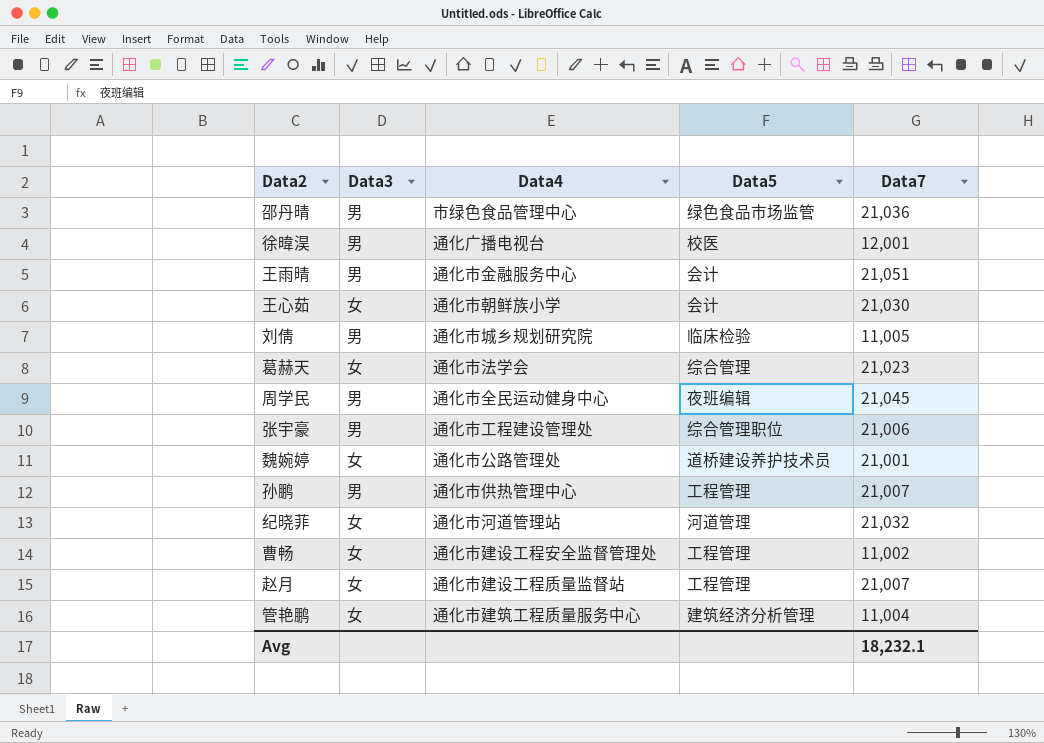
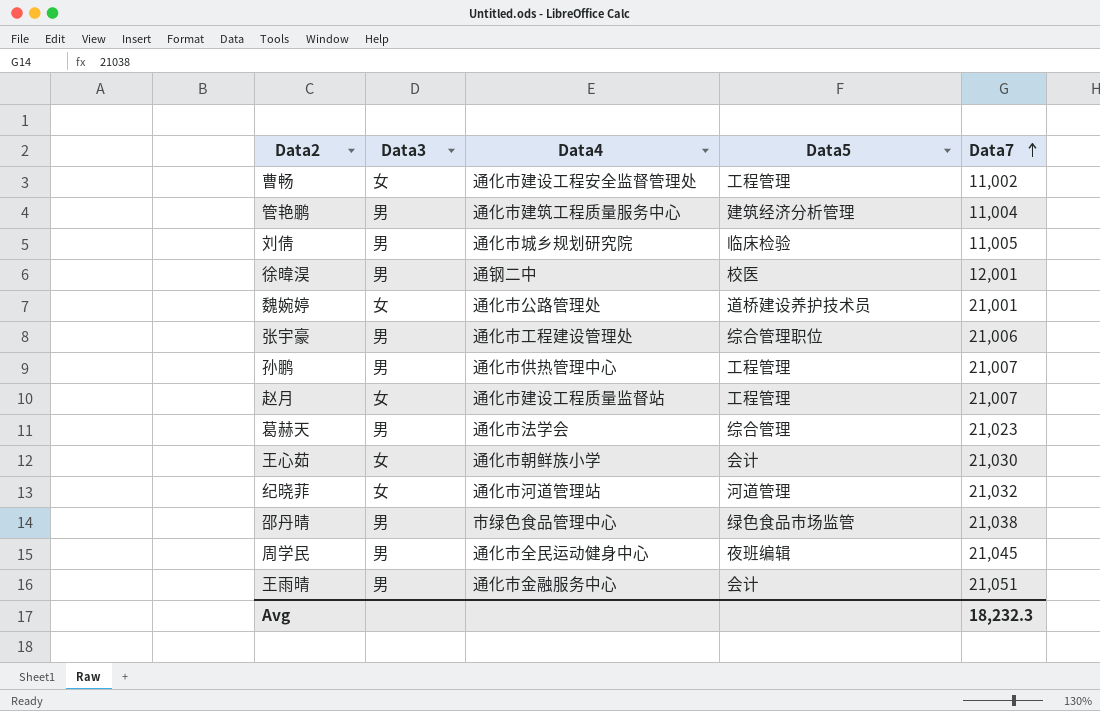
row order: none -> Data7 ascending
管艳鹏 | Data3: 女 -> 男
徐暐淏 | Data4: 通化广播电视台 -> 通钢二中
葛赫天 | Data3: 女 -> 男
邵丹晴 | Data7: 21,036 -> 21,038
Avg | Data7: 18,232.1 -> 18,232.3

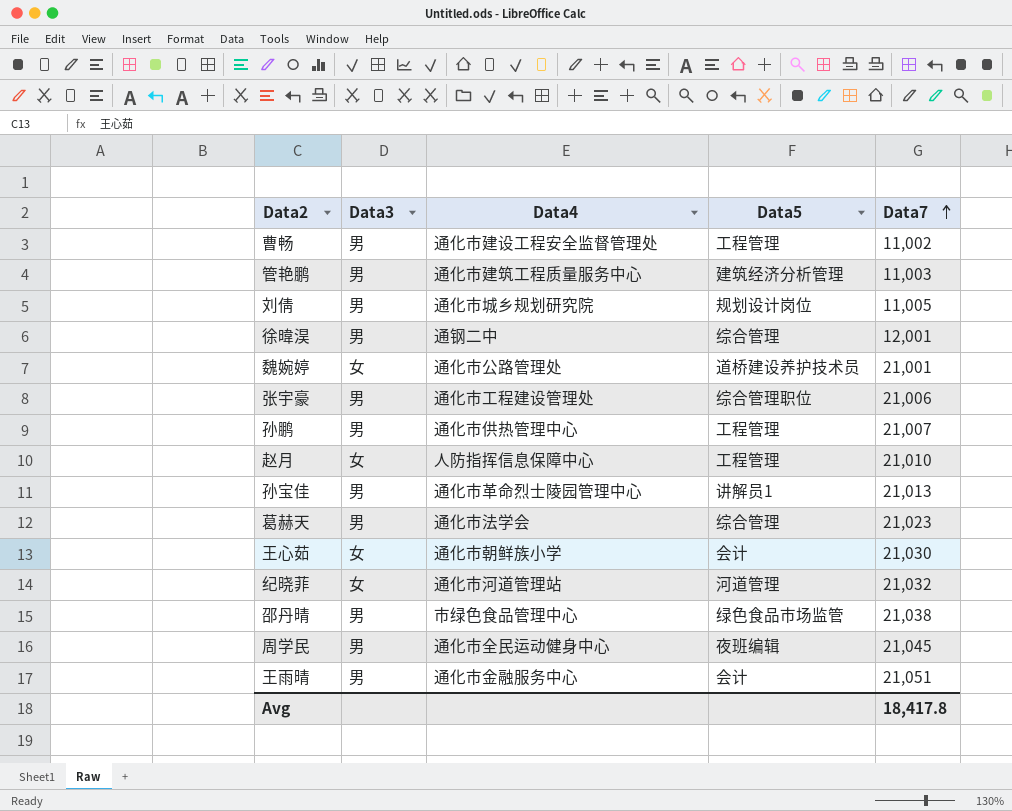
曹畅 | Data3: 女 -> 男
管艳鹏 | Data7: 11,004 -> 11,003
刘倩 | Data5: 临床检验 -> 规划设计岗位
徐暐淏 | Data5: 校医 -> 综合管理
赵月 | Data4: 通化市建设工程质量监督站 -> 人防指挥信息保障中心
赵月 | Data7: 21,007 -> 21,010
row 孙宝佳: none -> 男 | 通化市革命烈士陵园管理中心 | 讲解员1 | 21,013
Avg | Data7: 18,232.3 -> 18,417.8

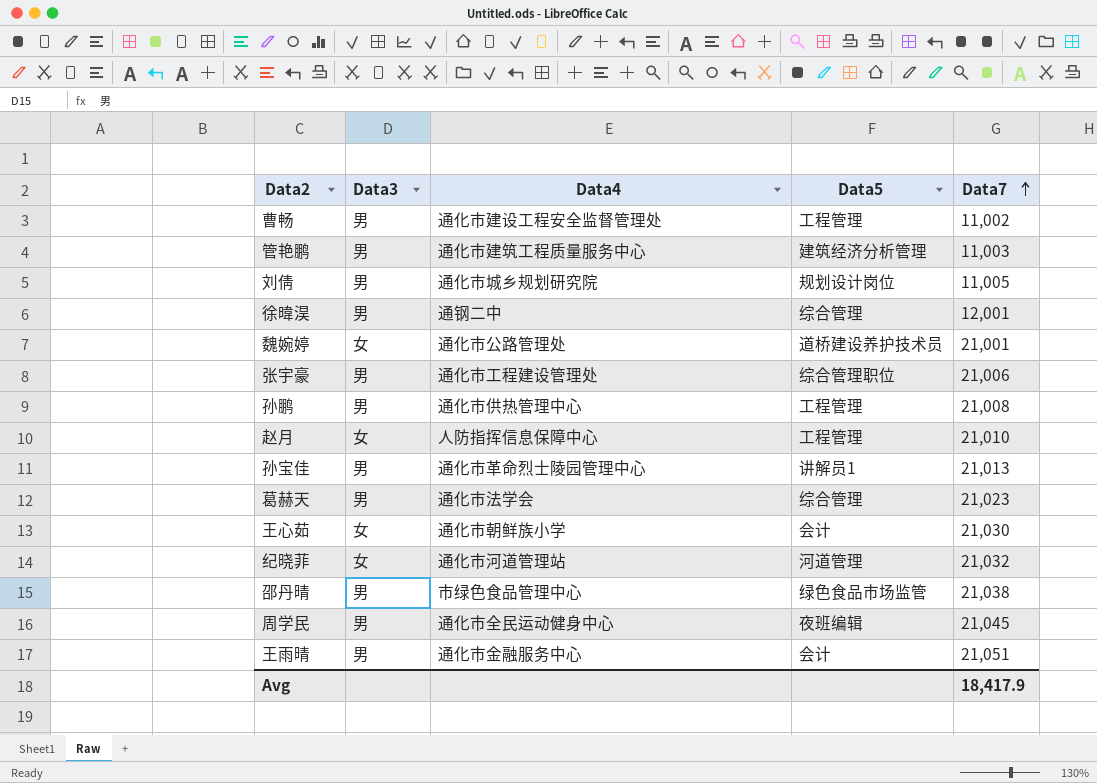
孙鹏 | Data7: 21,007 -> 21,008
Avg | Data7: 18,417.8 -> 18,417.9

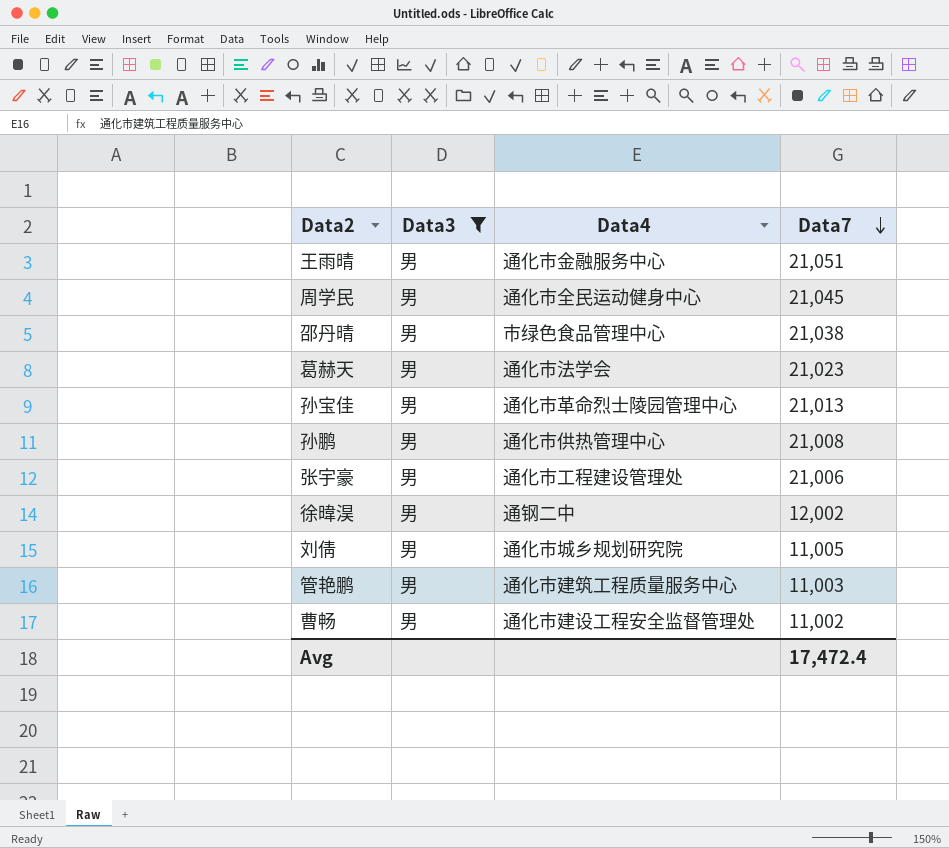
filter: none -> Data3 = 男
row order: Data7 ascending -> Data7 descending
column Data5 | position: 4 -> none
徐暐淏 | Data7: 12,001 -> 12,002
Avg | Data7: 18,417.9 -> 17,472.4

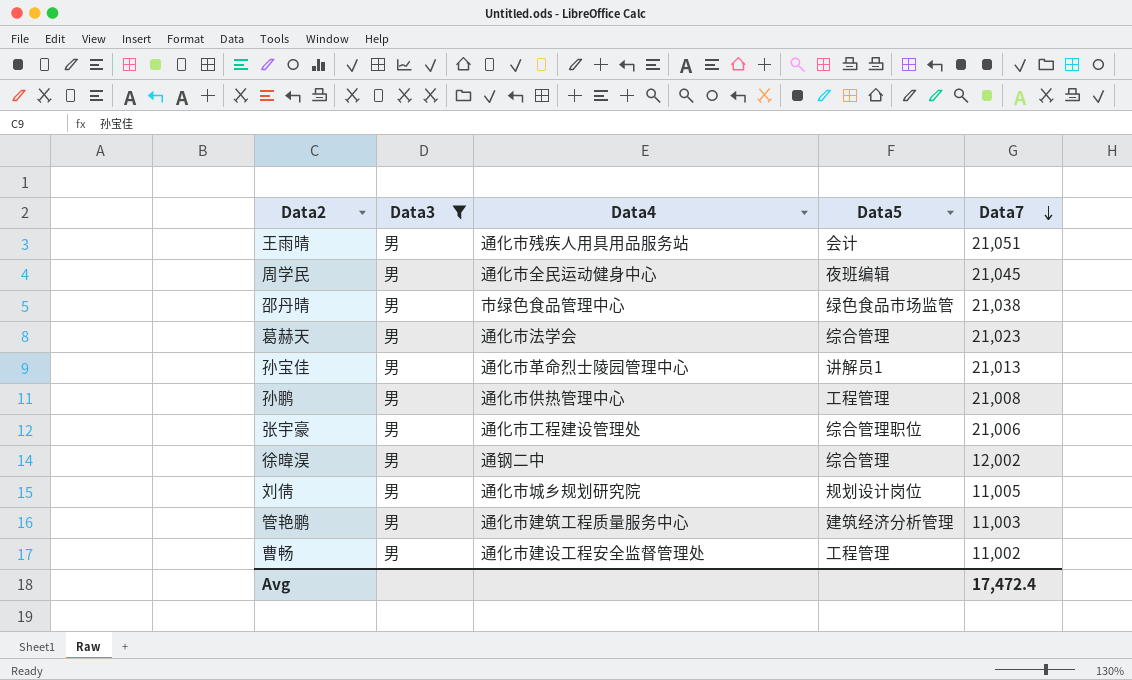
column Data5 | position: none -> 4
王雨晴 | Data4: 通化市金融服务中心 -> 通化市残疾人用具用品服务站

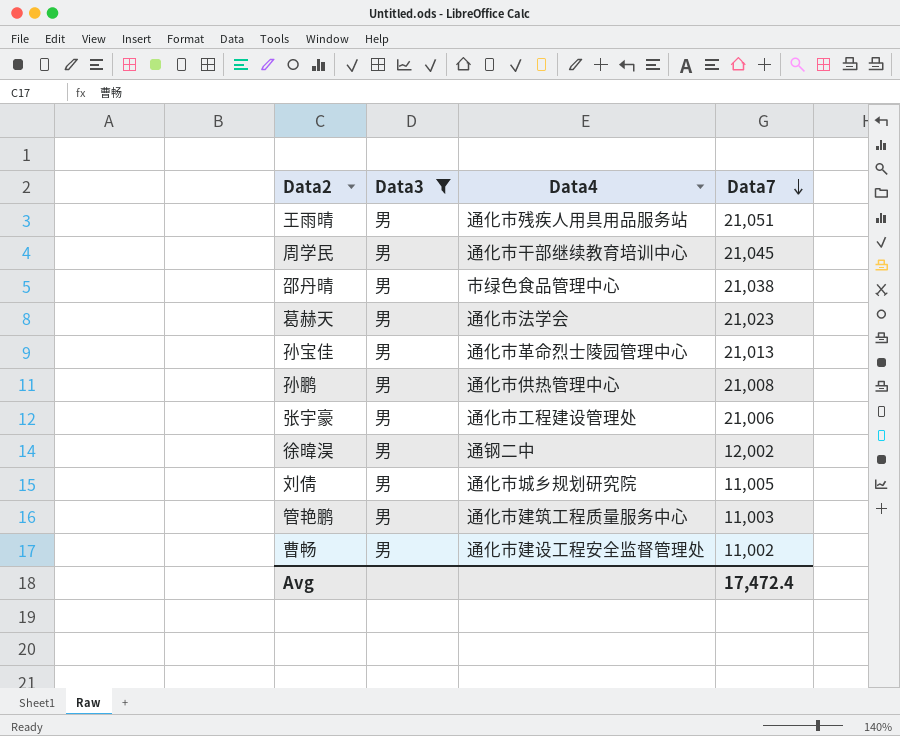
column Data5 | position: 4 -> none
周学民 | Data4: 通化市全民运动健身中心 -> 通化市干部继续教育培训中心

